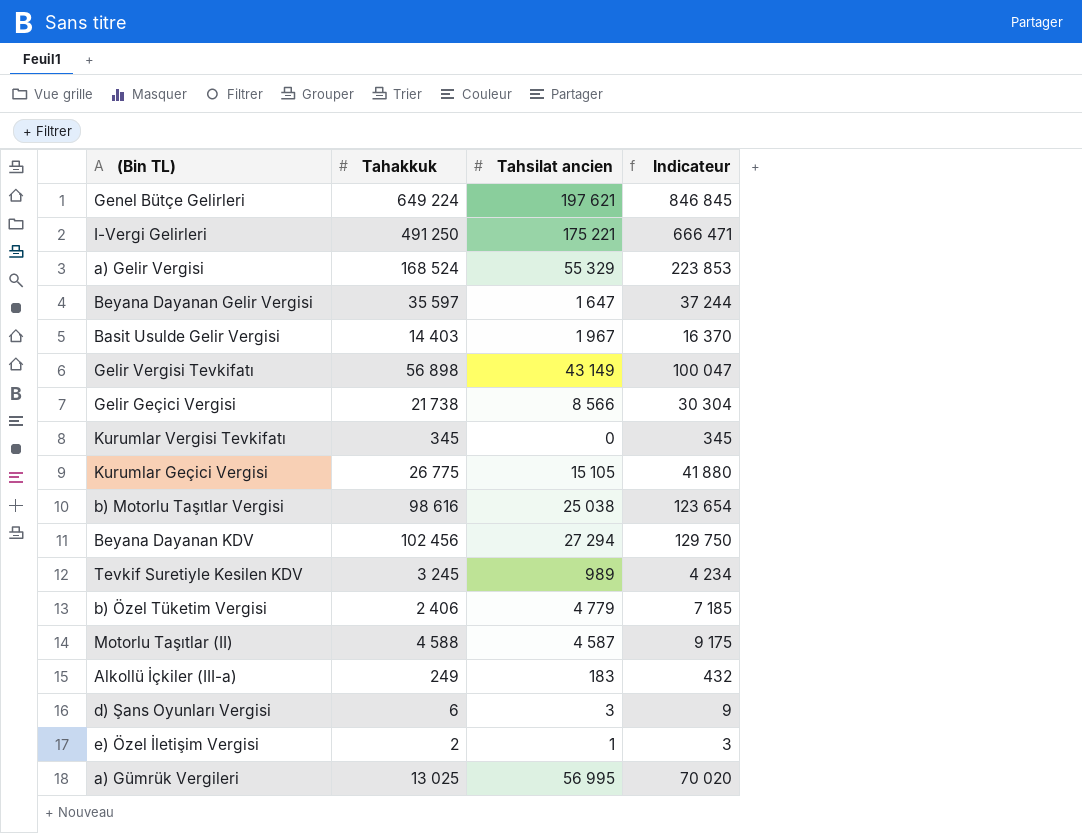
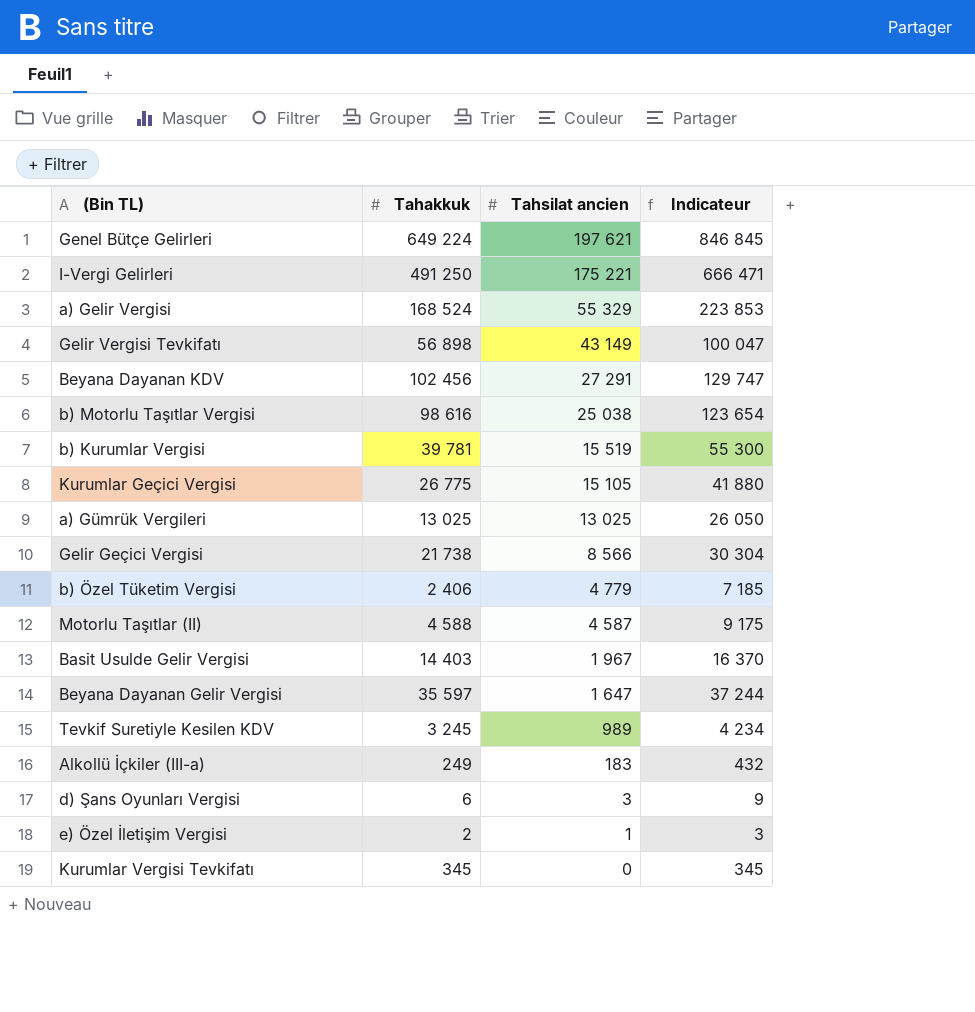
row order: none -> Tahsilat ancien descending
Beyana Dayanan KDV | Tahsilat ancien: 27 294 -> 27 291
Beyana Dayanan KDV | Indicateur: 129 750 -> 129 747
row b) Kurumlar Vergisi: none -> 39 781 | 15 519 | 55 300
a) Gümrük Vergileri | Tahsilat ancien: 56 995 -> 13 025
a) Gümrük Vergileri | Indicateur: 70 020 -> 26 050

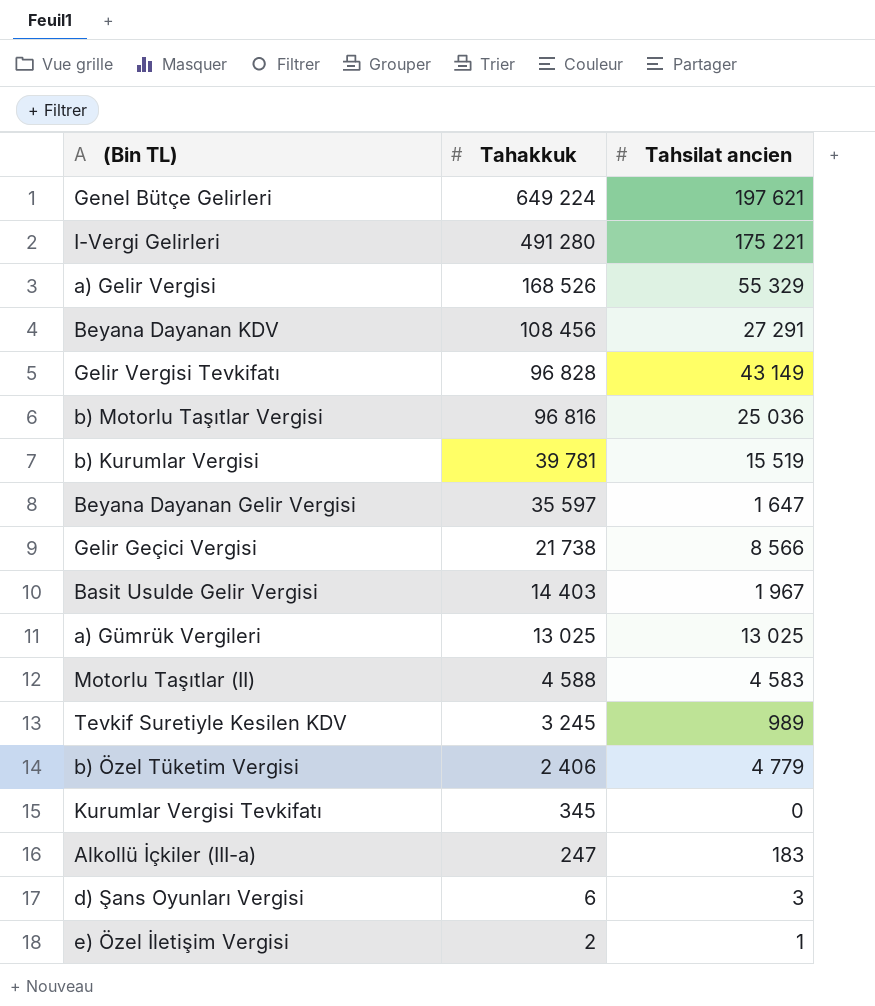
row order: Tahsilat ancien descending -> Tahakkuk descending
column Indicateur | formula: [Tahakkuk] + [Tahsilat ancien] -> none
row Kurumlar Geçici Vergisi: 26 775 | 15 105 | 41 880 -> none
I-Vergi Gelirleri | Tahakkuk: 491 250 -> 491 280
a) Gelir Vergisi | Tahakkuk: 168 524 -> 168 526
Beyana Dayanan KDV | Tahakkuk: 102 456 -> 108 456
Gelir Vergisi Tevkifatı | Tahakkuk: 56 898 -> 96 828
b) Motorlu Taşıtlar Vergisi | Tahakkuk: 98 616 -> 96 816
b) Motorlu Taşıtlar Vergisi | Tahsilat ancien: 25 038 -> 25 036
Motorlu Taşıtlar (II) | Tahsilat ancien: 4 587 -> 4 583
Alkollü İçkiler (III-a) | Tahakkuk: 249 -> 247

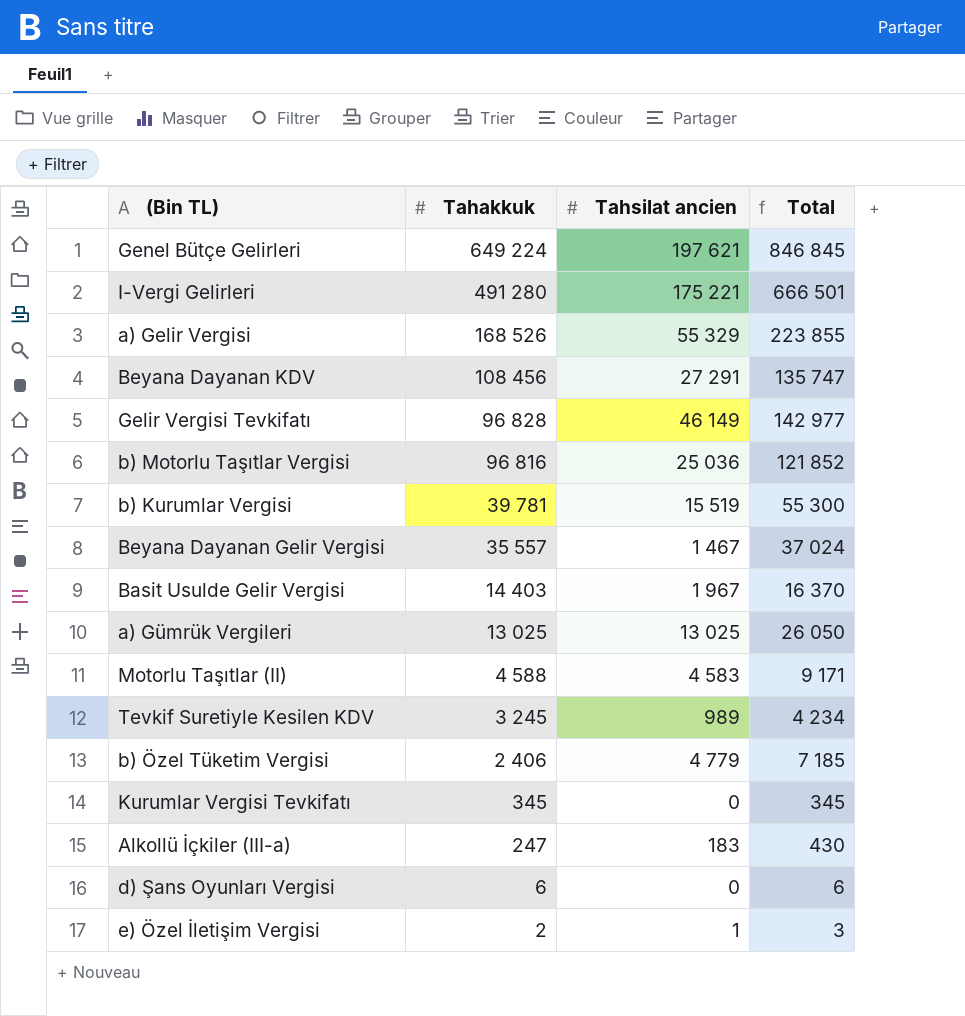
column Total | formula: none -> [Tahakkuk] + [Tahsilat ancien]
row Gelir Geçici Vergisi: 21 738 | 8 566 -> none
Gelir Vergisi Tevkifatı | Tahsilat ancien: 43 149 -> 46 149
Beyana Dayanan Gelir Vergisi | Tahakkuk: 35 597 -> 35 557
Beyana Dayanan Gelir Vergisi | Tahsilat ancien: 1 647 -> 1 467
d) Şans Oyunları Vergisi | Tahsilat ancien: 3 -> 0

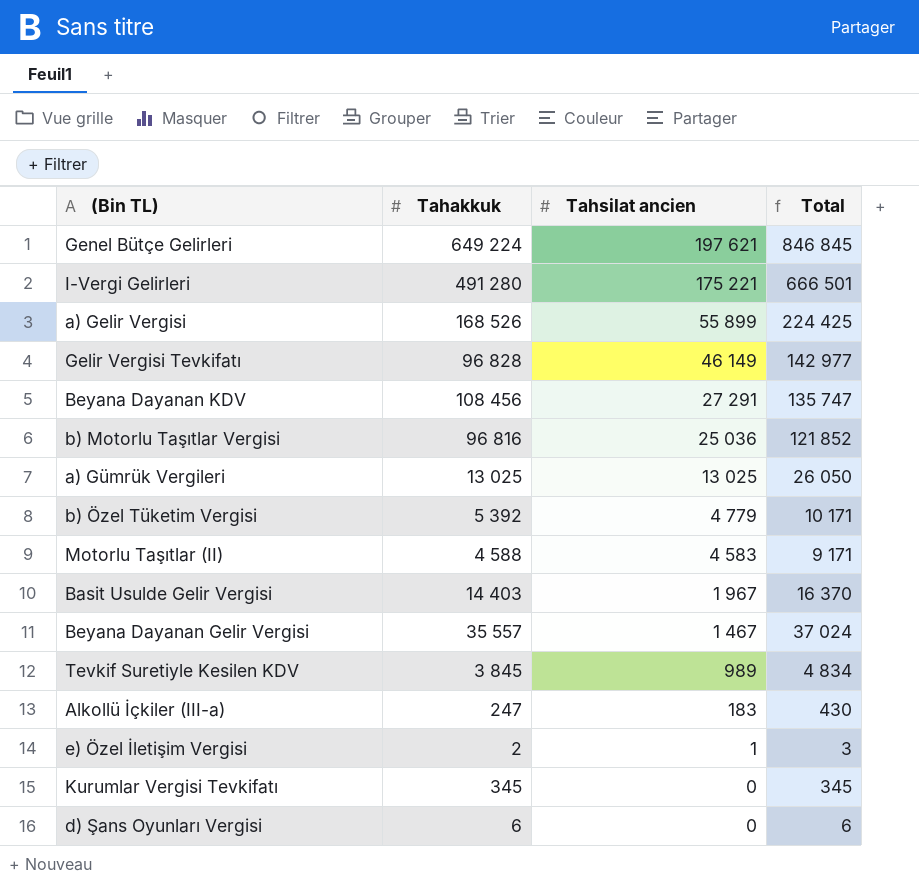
row order: Tahakkuk descending -> Tahsilat ancien descending
row b) Kurumlar Vergisi: 39 781 | 15 519 | 55 300 -> none
a) Gelir Vergisi | Tahsilat ancien: 55 329 -> 55 899
a) Gelir Vergisi | Total: 223 855 -> 224 425
b) Özel Tüketim Vergisi | Tahakkuk: 2 406 -> 5 392
b) Özel Tüketim Vergisi | Total: 7 185 -> 10 171
Tevkif Suretiyle Kesilen KDV | Tahakkuk: 3 245 -> 3 845
Tevkif Suretiyle Kesilen KDV | Total: 4 234 -> 4 834

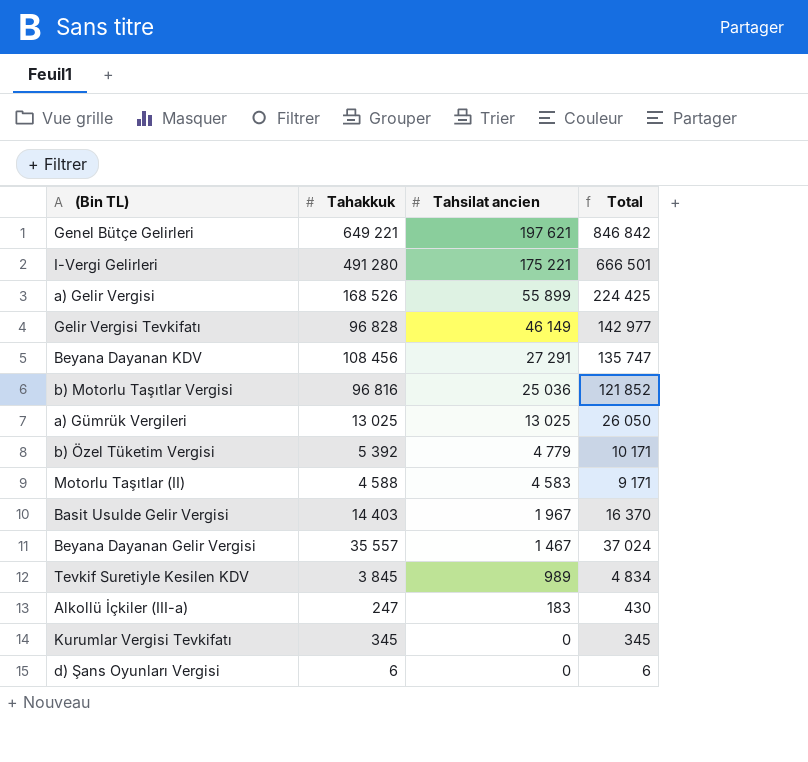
row e) Özel İletişim Vergisi: 2 | 1 | 3 -> none
Genel Bütçe Gelirleri | Tahakkuk: 649 224 -> 649 221
Genel Bütçe Gelirleri | Total: 846 845 -> 846 842

